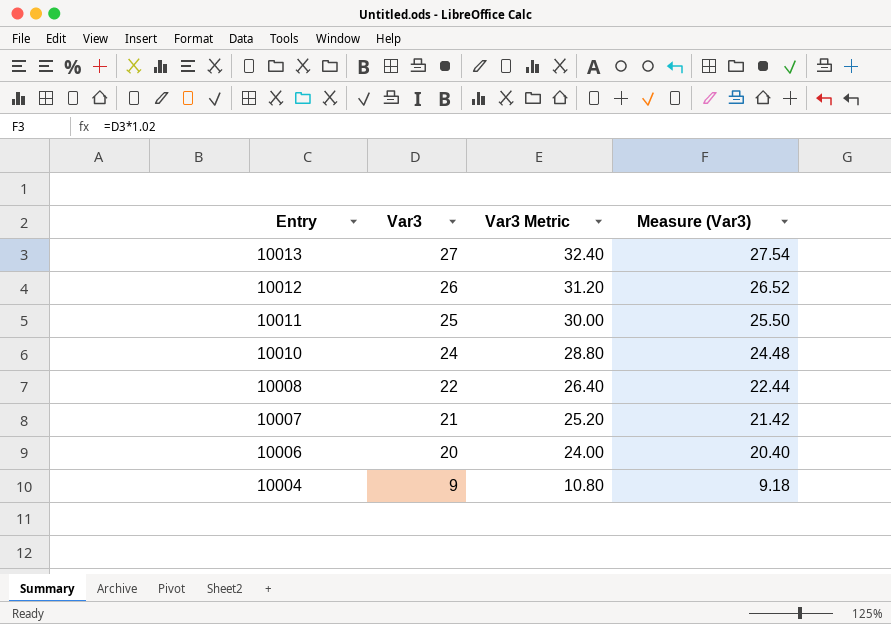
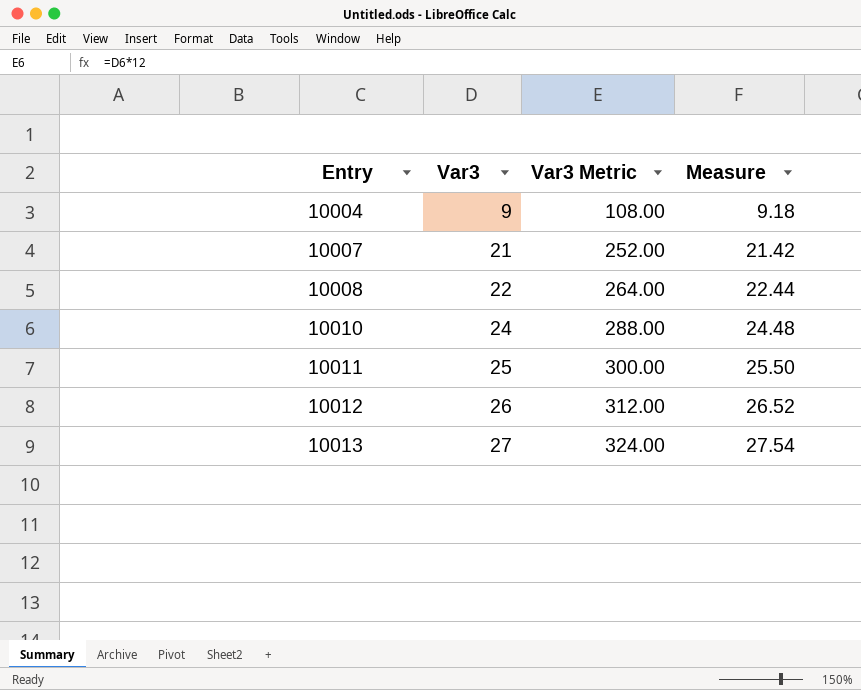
row order: Entry descending -> Entry ascending
column Var3 Metric | formula: [Var3] * 1.2 -> [Var3] * 12
column name: Measure (Var3) -> Measure
row 10006: 20 | 24.00 | 20.40 -> none

